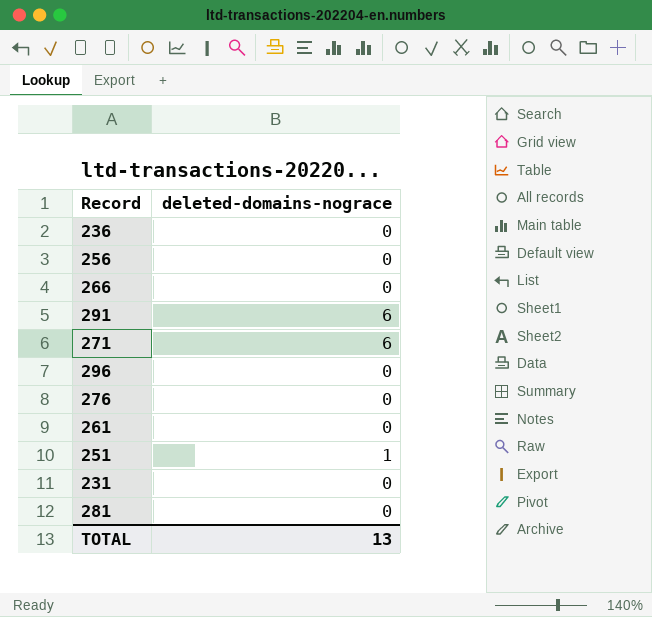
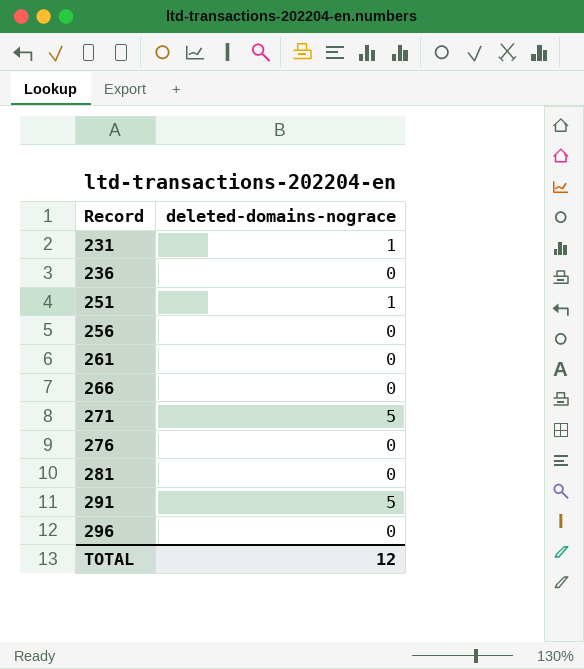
row order: none -> Record ascending
231 | deleted-domains-nograce: 0 -> 1
271 | deleted-domains-nograce: 6 -> 5
291 | deleted-domains-nograce: 6 -> 5
TOTAL | deleted-domains-nograce: 13 -> 12

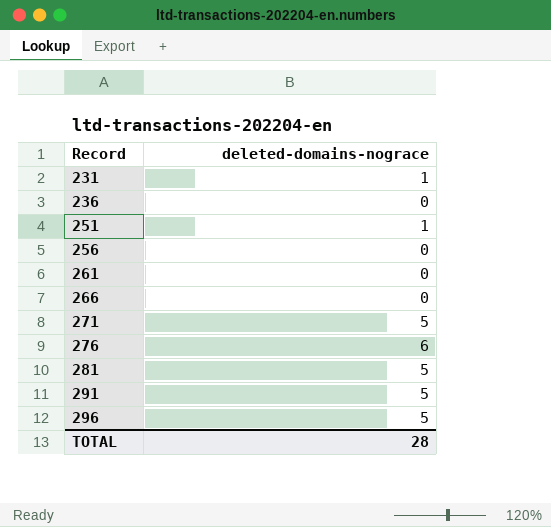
276 | deleted-domains-nograce: 0 -> 6
281 | deleted-domains-nograce: 0 -> 5
296 | deleted-domains-nograce: 0 -> 5
TOTAL | deleted-domains-nograce: 12 -> 28

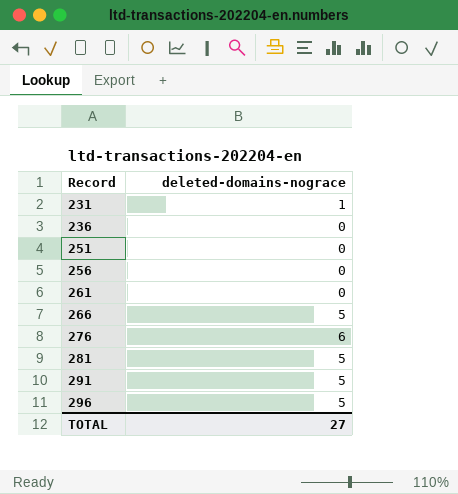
row 271: 5 -> none
251 | deleted-domains-nograce: 1 -> 0
266 | deleted-domains-nograce: 0 -> 5
TOTAL | deleted-domains-nograce: 28 -> 27

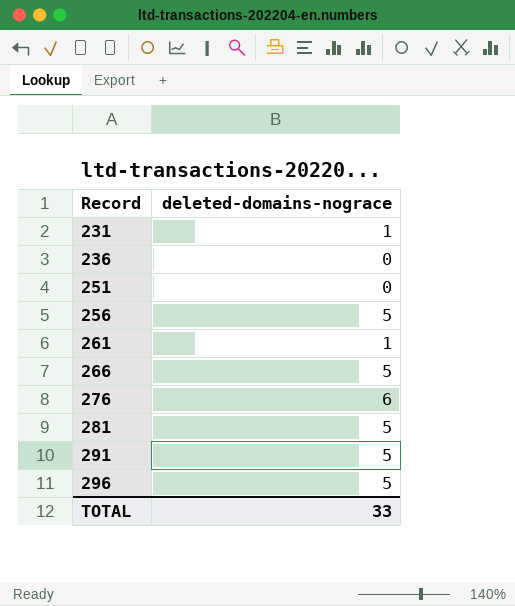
256 | deleted-domains-nograce: 0 -> 5
261 | deleted-domains-nograce: 0 -> 1
TOTAL | deleted-domains-nograce: 27 -> 33

